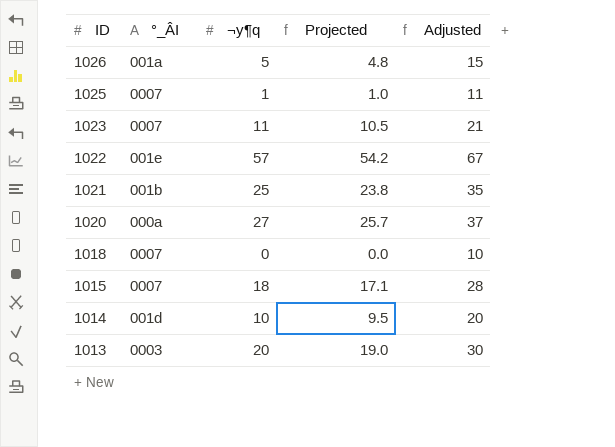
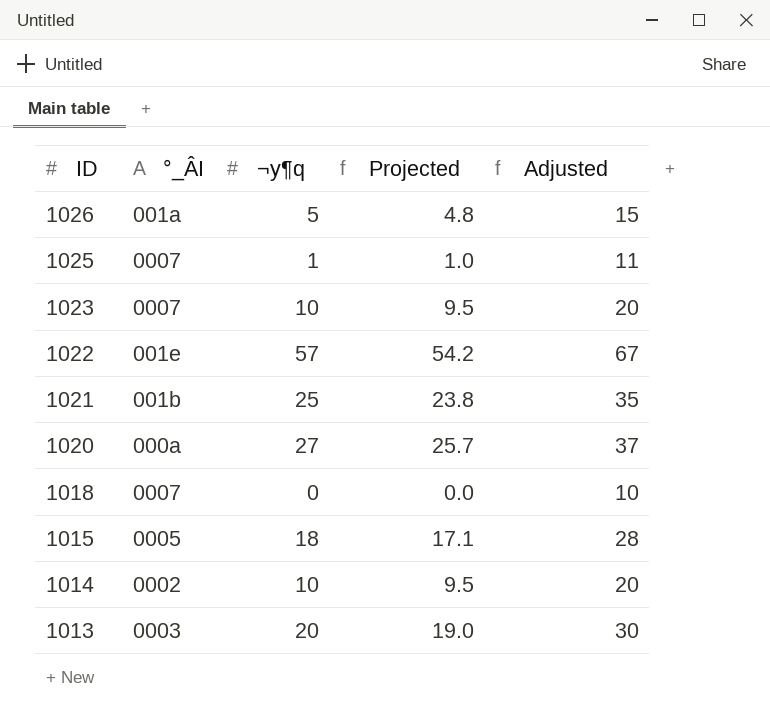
1023 | ¬y¶q: 11 -> 10
1023 | Projected: 10.5 -> 9.5
1023 | Adjusted: 21 -> 20
1015 | °_ÂI: 0007 -> 0005
1014 | °_ÂI: 001d -> 0002

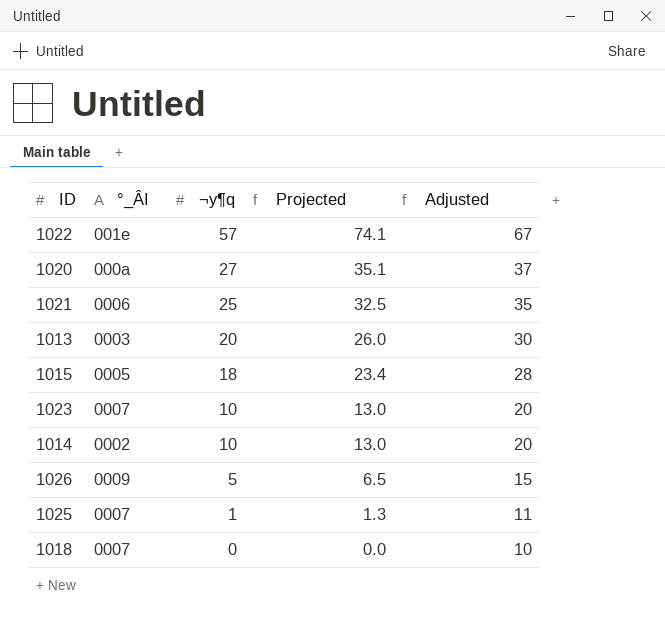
row order: ID descending -> ¬y¶q descending
column Projected | formula: [¬y¶q] * 0.95 -> [¬y¶q] * 1.3
1021 | °_ÂI: 001b -> 0006
1026 | °_ÂI: 001a -> 0009

